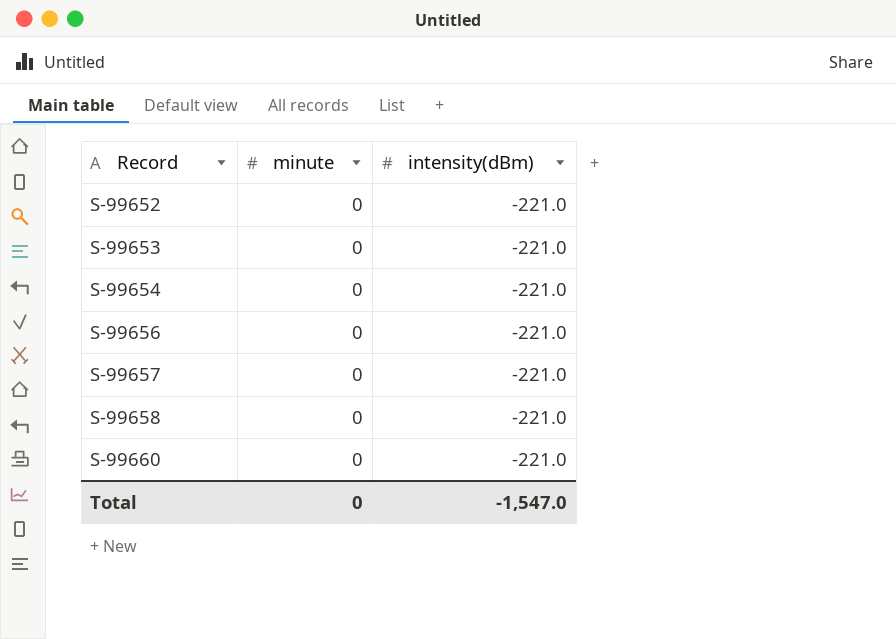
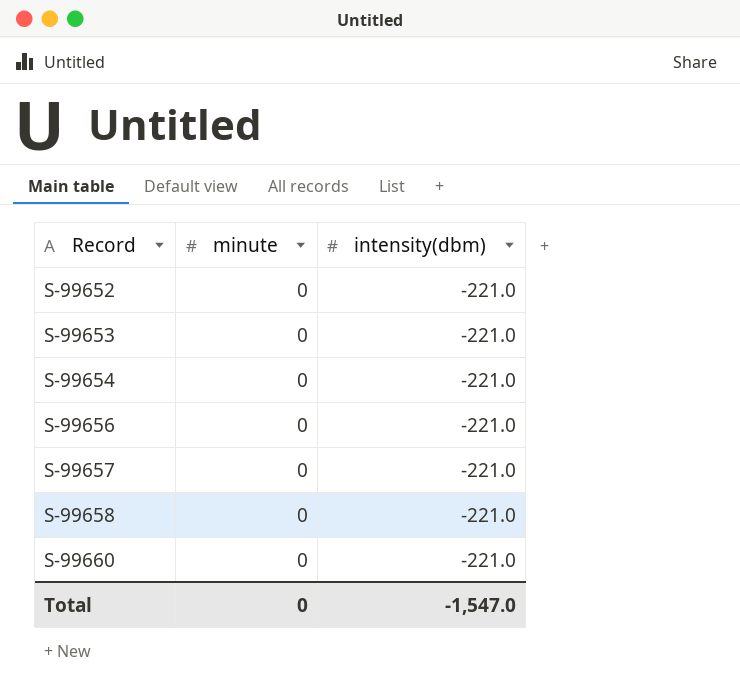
column name: intensity(dBm) -> intensity(dbm)

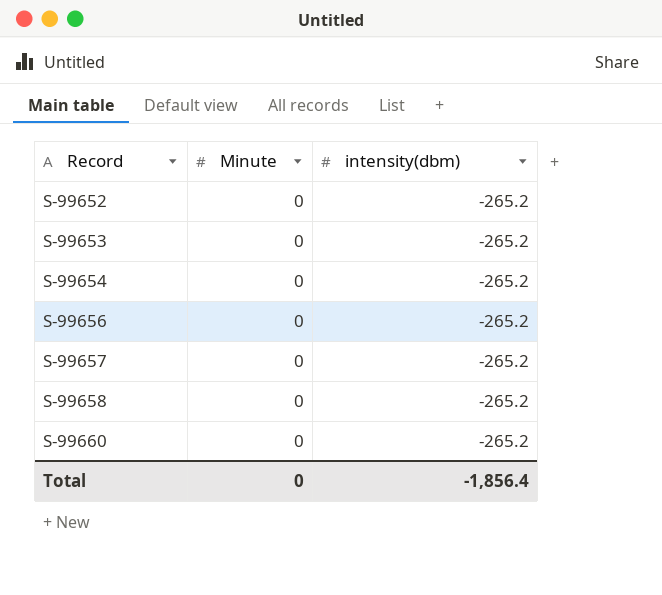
column name: minute -> Minute
S-99652 | intensity(dbm): -221.0 -> -265.2
S-99653 | intensity(dbm): -221.0 -> -265.2
S-99654 | intensity(dbm): -221.0 -> -265.2
S-99656 | intensity(dbm): -221.0 -> -265.2
S-99657 | intensity(dbm): -221.0 -> -265.2
S-99658 | intensity(dbm): -221.0 -> -265.2
S-99660 | intensity(dbm): -221.0 -> -265.2
Total | intensity(dbm): -1,547.0 -> -1,856.4

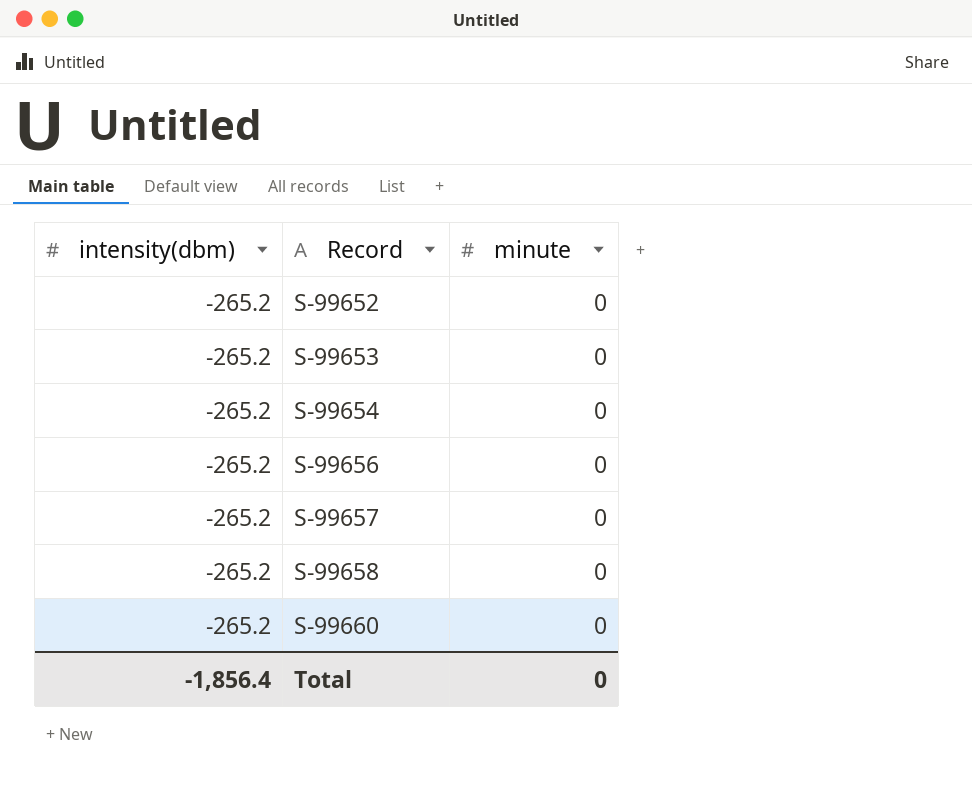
column intensity(dbm) | position: 3 -> 1
column name: Minute -> minute

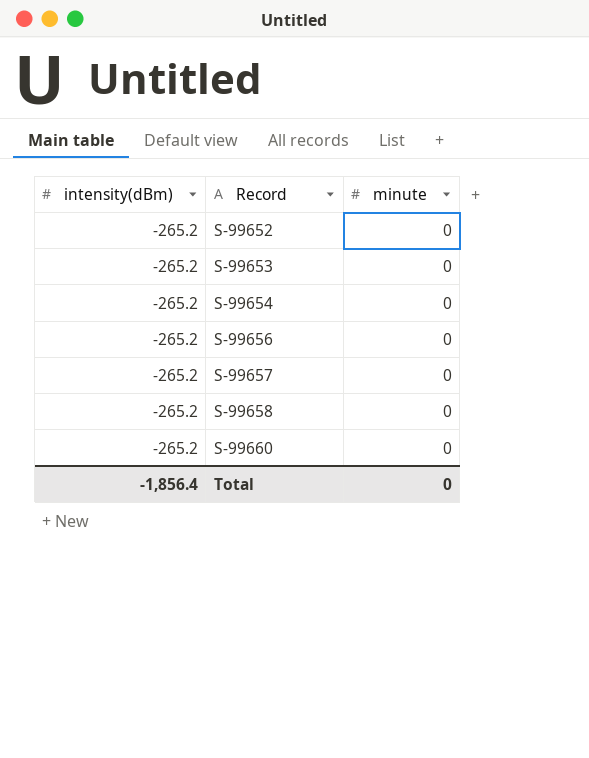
column name: intensity(dbm) -> intensity(dBm)

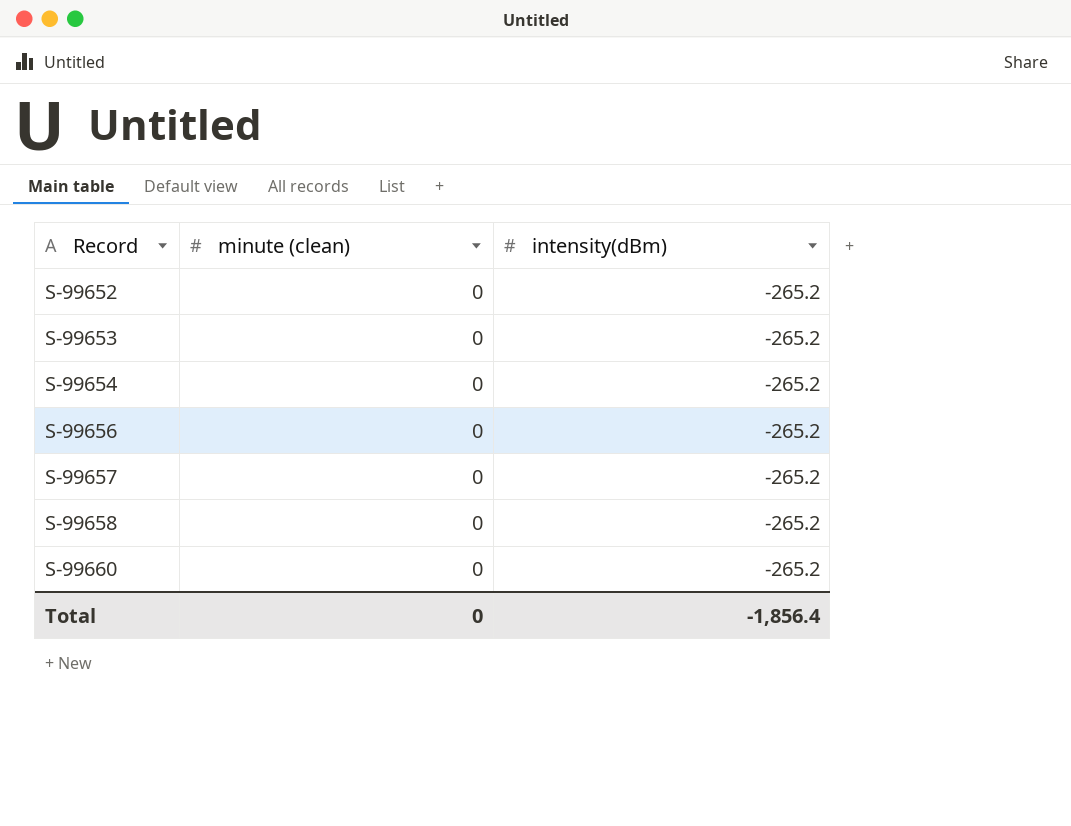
column name: minute -> minute (clean)
column intensity(dBm) | position: 1 -> 3

